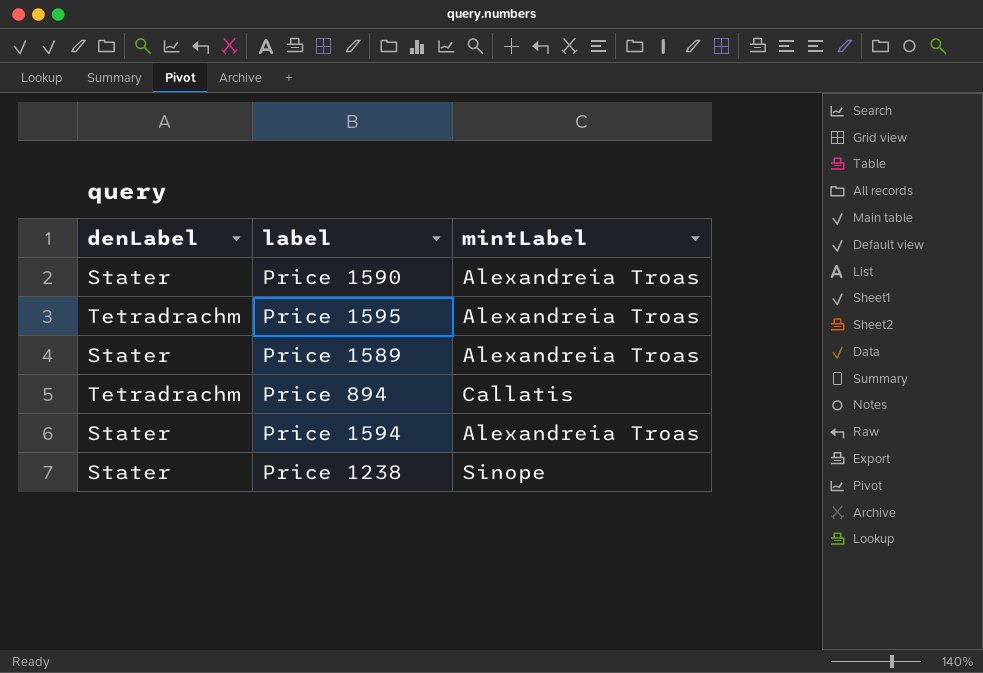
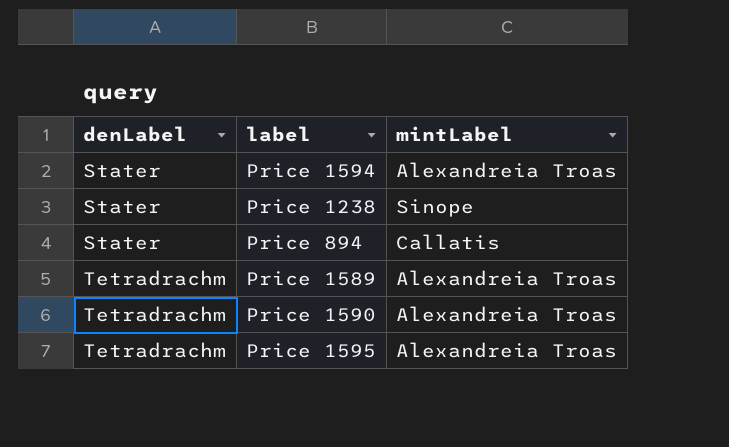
row order: none -> denLabel ascending
Price 894 | denLabel: Tetradrachm -> Stater
Price 1589 | denLabel: Stater -> Tetradrachm
Price 1590 | denLabel: Stater -> Tetradrachm

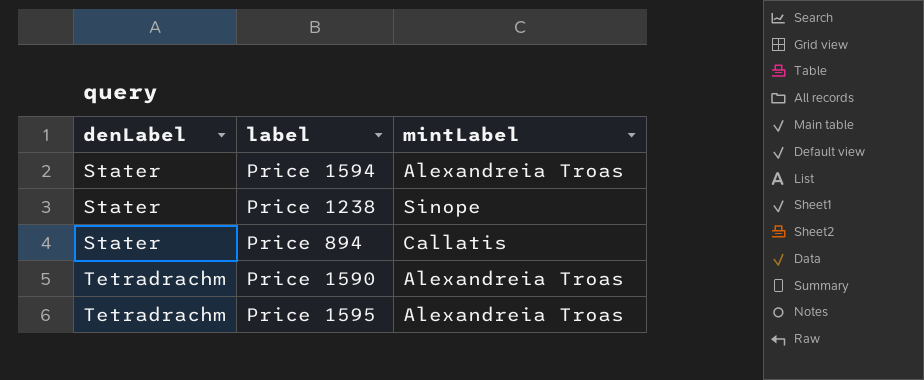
row Price 1589: Tetradrachm | Alexandreia Troas -> none

